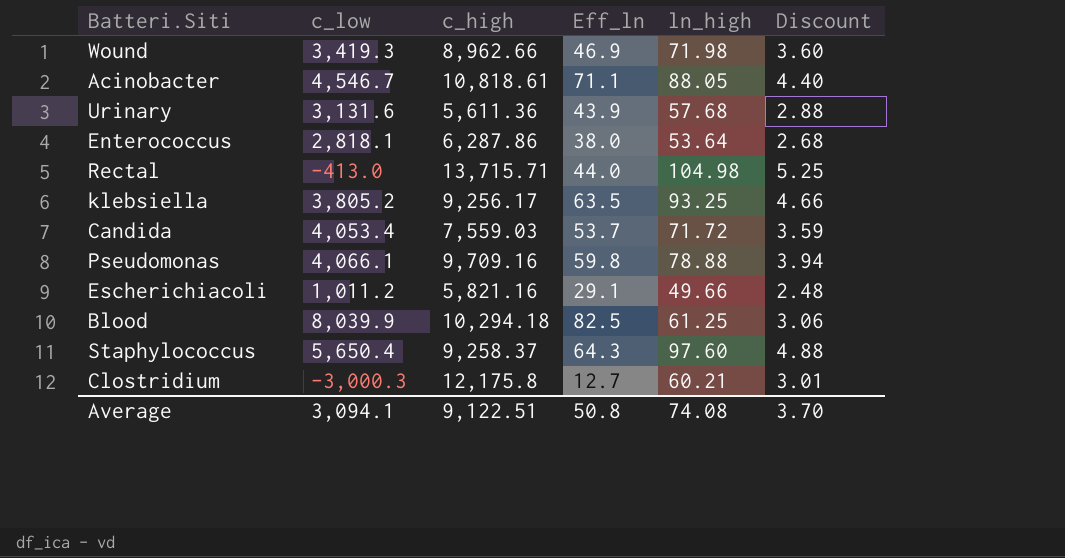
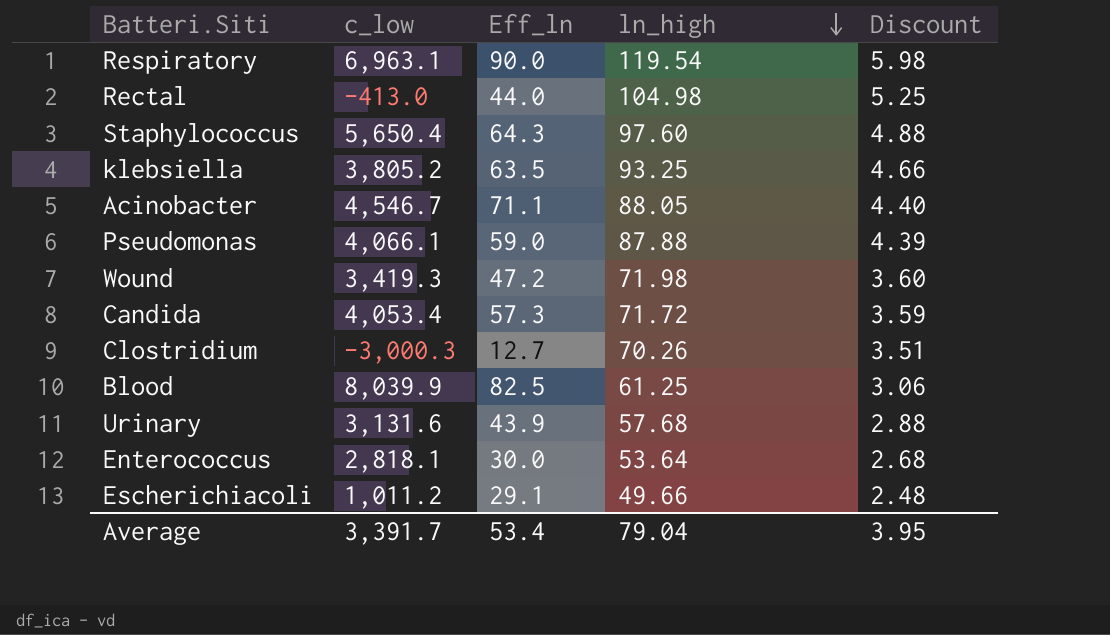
row order: none -> ln_high descending
column c_high | position: 3 -> none
row Respiratory: none -> 6,963.1 | 90.0 | 119.54 | 5.98
Pseudomonas | Eff_ln: 59.8 -> 59.0
Pseudomonas | ln_high: 78.88 -> 87.88
Pseudomonas | Discount: 3.94 -> 4.39
Wound | Eff_ln: 46.9 -> 47.2
Candida | Eff_ln: 53.7 -> 57.3
Clostridium | ln_high: 60.21 -> 70.26
Clostridium | Discount: 3.01 -> 3.51
Enterococcus | Eff_ln: 38.0 -> 30.0
Average | c_low: 3,094.1 -> 3,391.7
Average | Eff_ln: 50.8 -> 53.4
Average | ln_high: 74.08 -> 79.04
Average | Discount: 3.70 -> 3.95

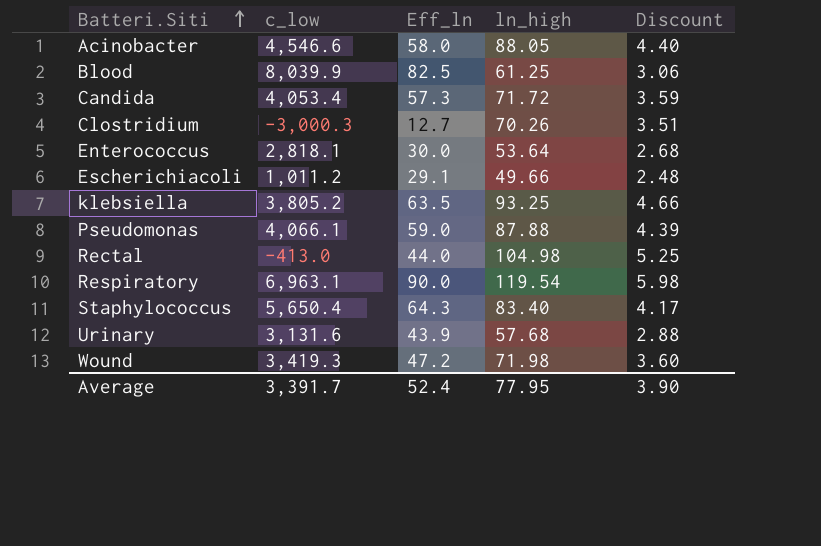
row order: ln_high descending -> Batteri.Siti ascending
Acinobacter | c_low: 4,546.7 -> 4,546.6
Acinobacter | Eff_ln: 71.1 -> 58.0
Staphylococcus | ln_high: 97.60 -> 83.40
Staphylococcus | Discount: 4.88 -> 4.17
Average | Eff_ln: 53.4 -> 52.4
Average | ln_high: 79.04 -> 77.95
Average | Discount: 3.95 -> 3.90

